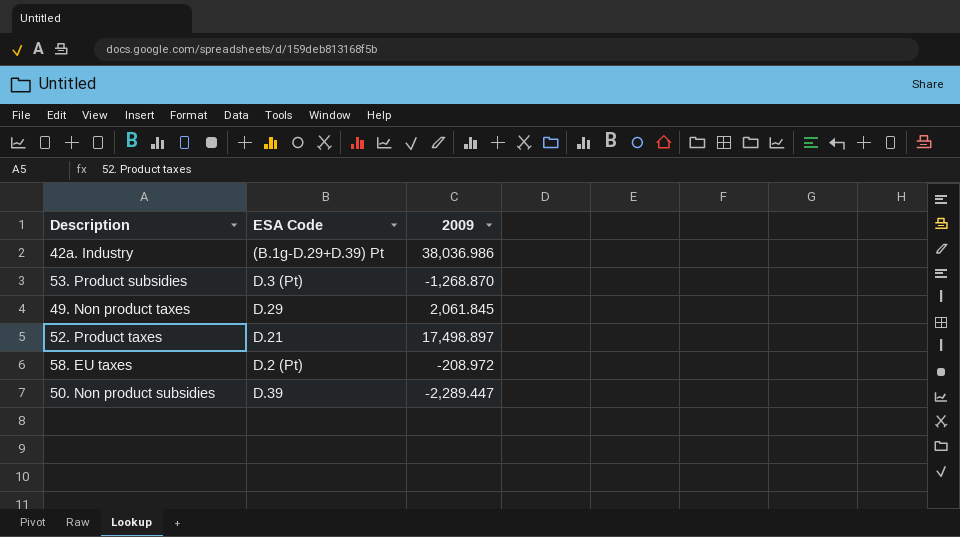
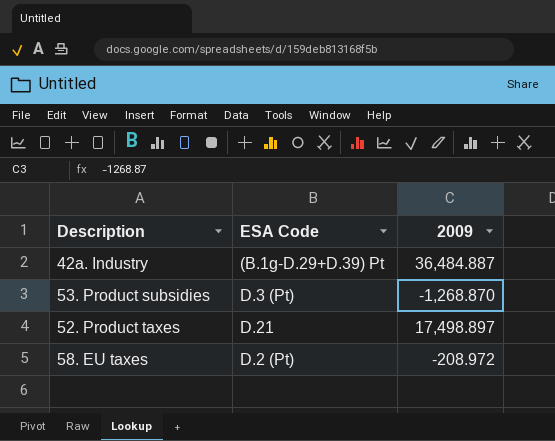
row 49. Non product taxes: D.29 | 2,061.845 -> none
row 50. Non product subsidies: D.39 | -2,289.447 -> none
42a. Industry | 2009: 38,036.986 -> 36,484.887

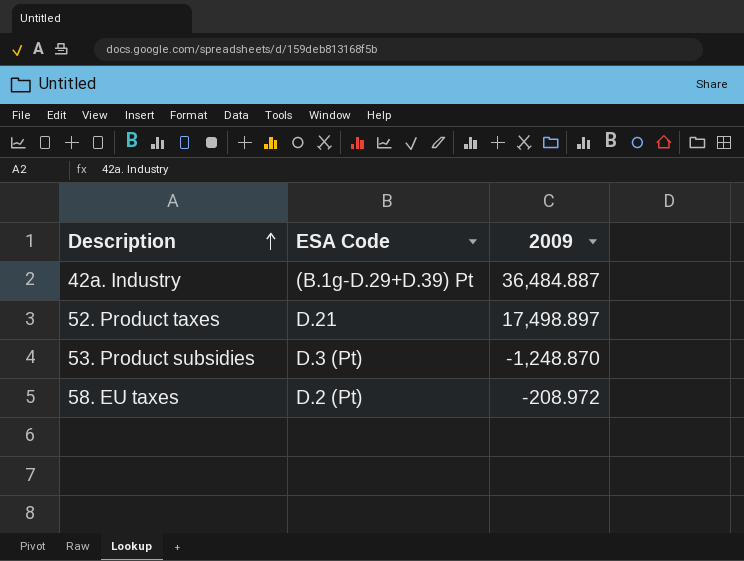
row order: none -> Description ascending
53. Product subsidies | 2009: -1,268.870 -> -1,248.870

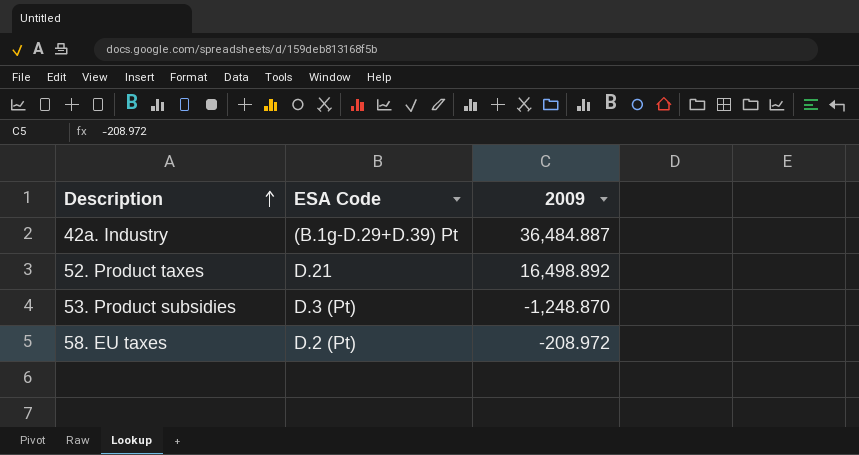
52. Product taxes | 2009: 17,498.897 -> 16,498.892

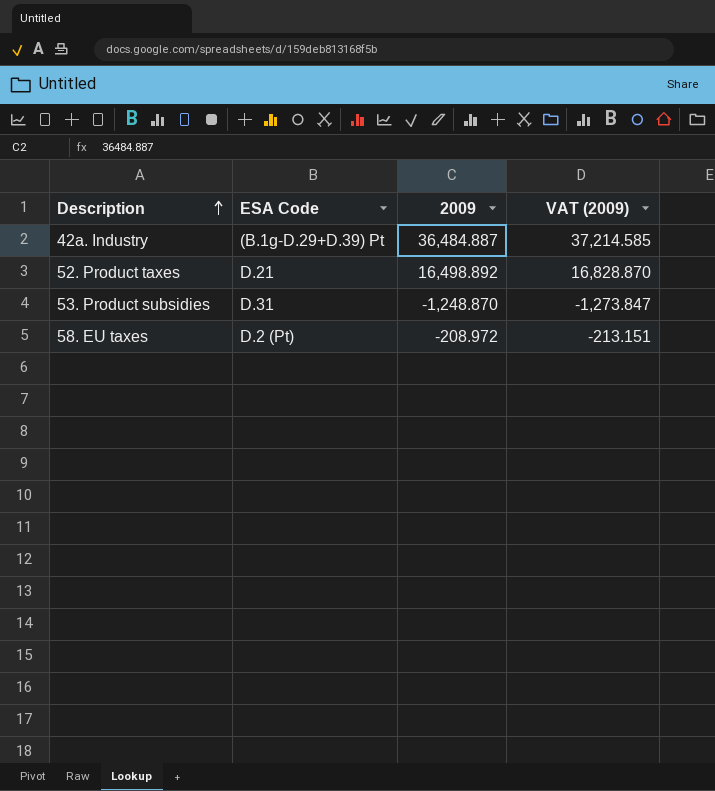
column VAT (2009) | formula: none -> [2009] * 1.02
53. Product subsidies | ESA Code: D.3 (Pt) -> D.31

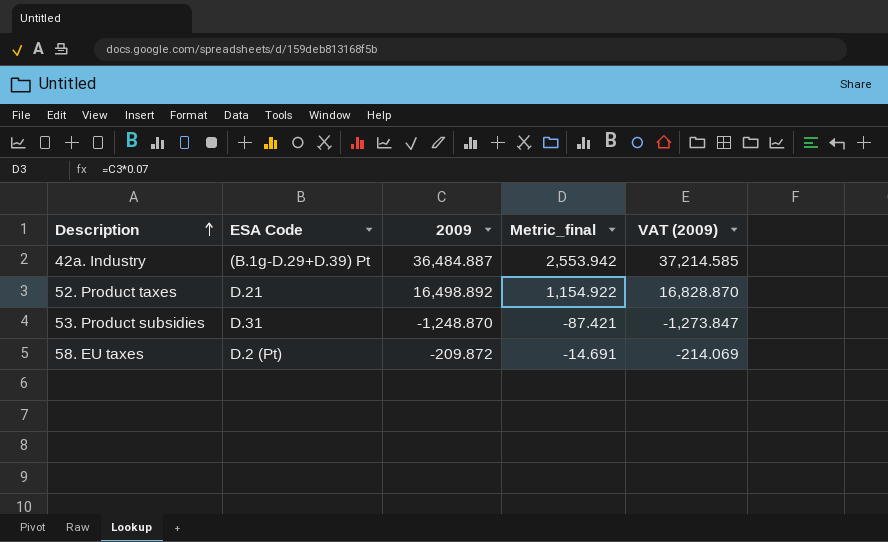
column Metric_final | formula: none -> [2009] * 0.07
58. EU taxes | 2009: -208.972 -> -209.872
58. EU taxes | VAT (2009): -213.151 -> -214.069

